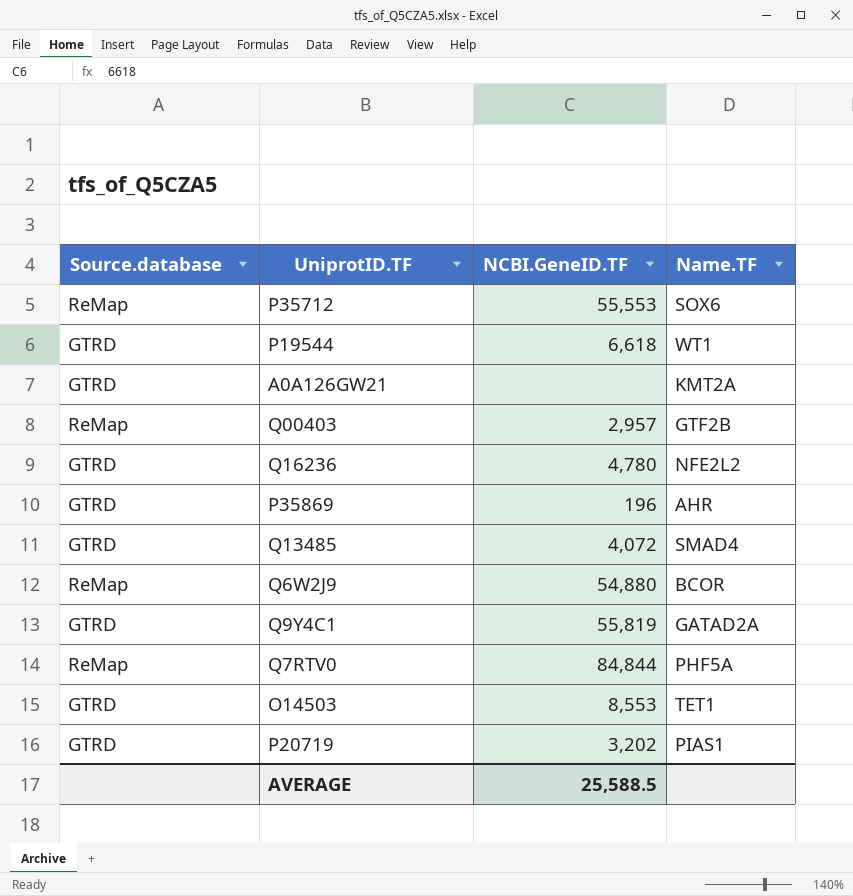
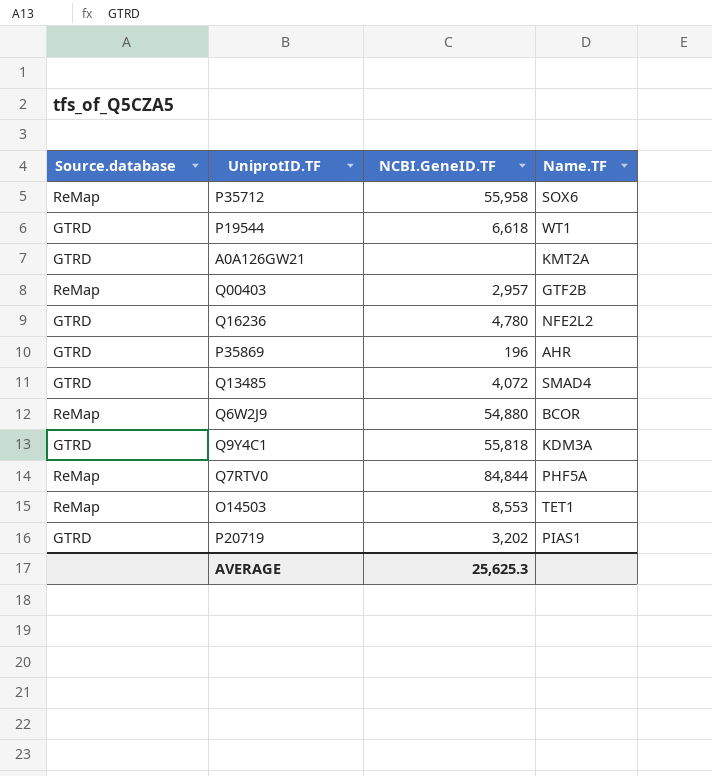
P35712 | NCBI.GeneID.TF: 55,553 -> 55,958
Q9Y4C1 | NCBI.GeneID.TF: 55,819 -> 55,818
Q9Y4C1 | Name.TF: GATAD2A -> KDM3A
O14503 | Source.database: GTRD -> ReMap
AVERAGE | NCBI.GeneID.TF: 25,588.5 -> 25,625.3

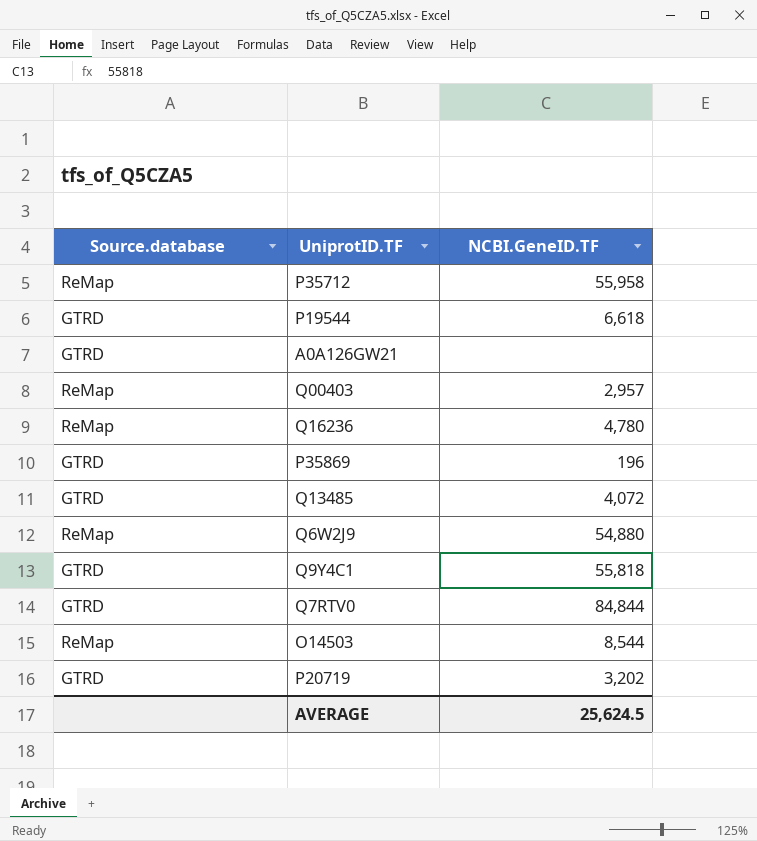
column Name.TF | position: 4 -> none
Q16236 | Source.database: GTRD -> ReMap
Q7RTV0 | Source.database: ReMap -> GTRD
O14503 | NCBI.GeneID.TF: 8,553 -> 8,544
AVERAGE | NCBI.GeneID.TF: 25,625.3 -> 25,624.5

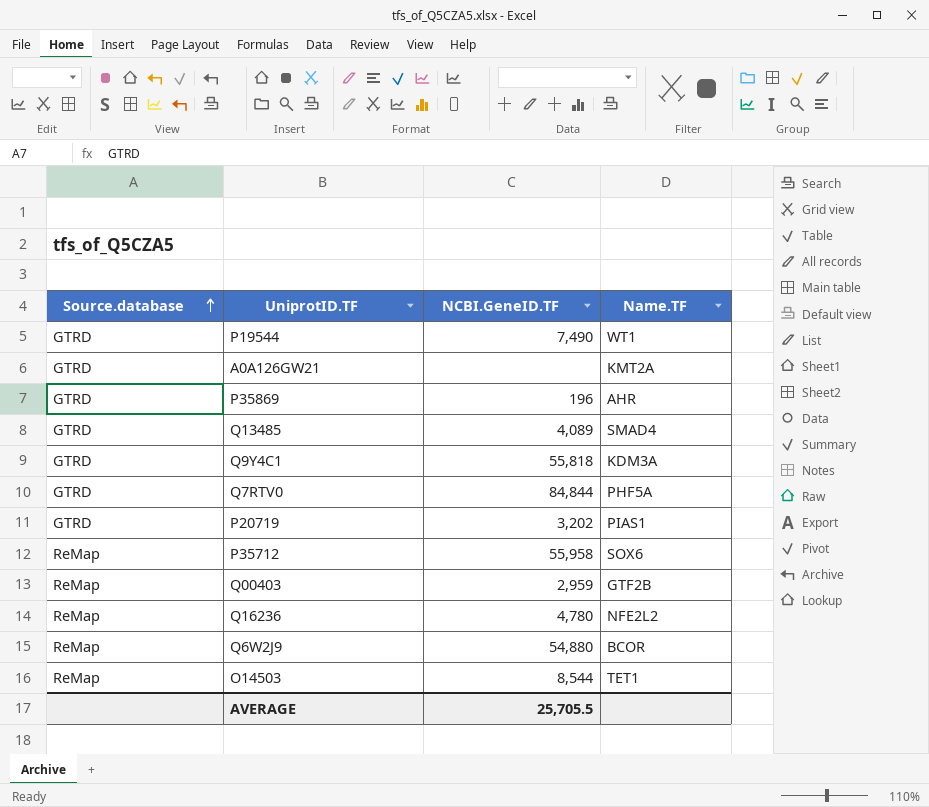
row order: none -> Source.database ascending
column Name.TF | position: none -> 4
P19544 | NCBI.GeneID.TF: 6,618 -> 7,490
Q13485 | NCBI.GeneID.TF: 4,072 -> 4,089
Q00403 | NCBI.GeneID.TF: 2,957 -> 2,959
AVERAGE | NCBI.GeneID.TF: 25,624.5 -> 25,705.5

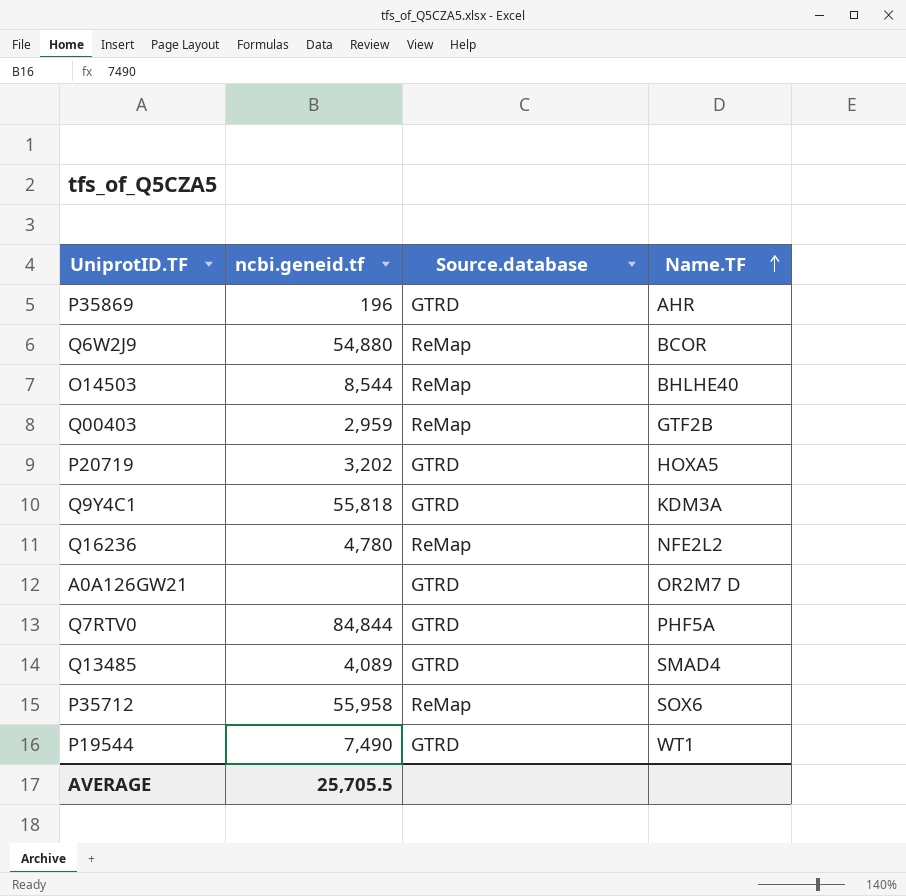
row order: Source.database ascending -> Name.TF ascending
column name: NCBI.GeneID.TF -> ncbi.geneid.tf
column Source.database | position: 1 -> 3
O14503 | Name.TF: TET1 -> BHLHE40
P20719 | Name.TF: PIAS1 -> HOXA5
A0A126GW21 | Name.TF: KMT2A -> OR2M7 D

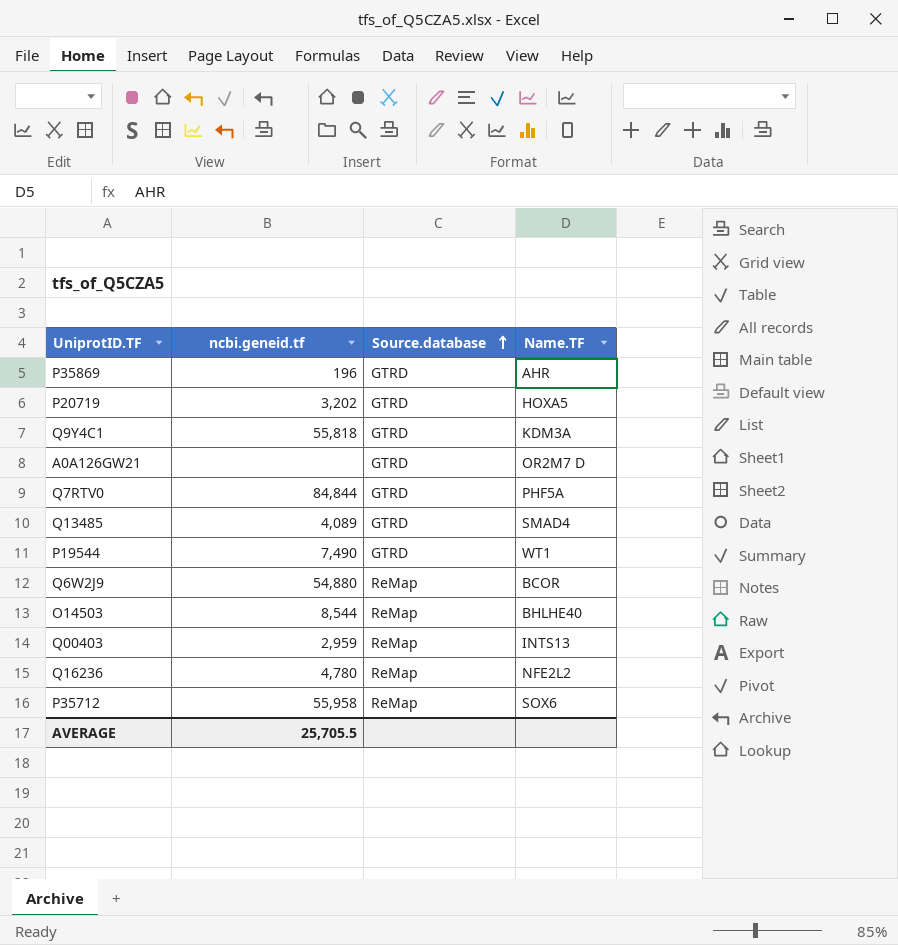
row order: Name.TF ascending -> Source.database ascending
Q00403 | Name.TF: GTF2B -> INTS13

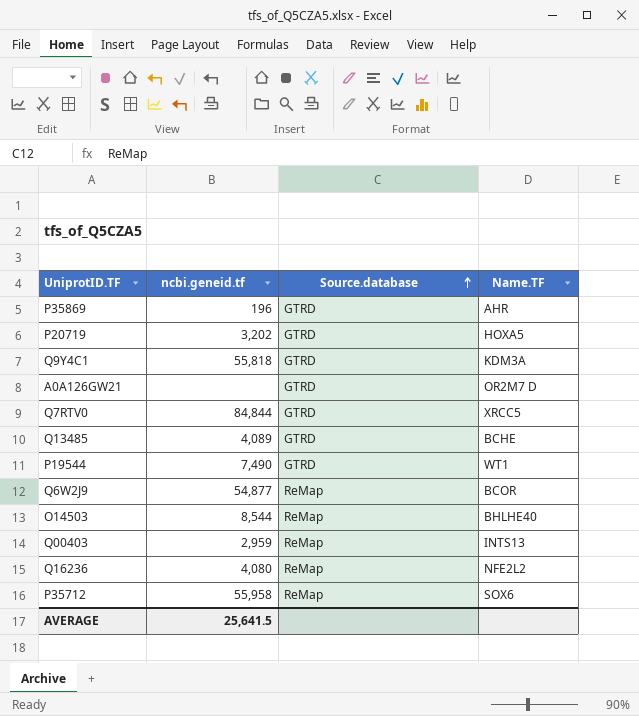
Q7RTV0 | Name.TF: PHF5A -> XRCC5
Q13485 | Name.TF: SMAD4 -> BCHE
Q6W2J9 | ncbi.geneid.tf: 54,880 -> 54,877
Q16236 | ncbi.geneid.tf: 4,780 -> 4,080
AVERAGE | ncbi.geneid.tf: 25,705.5 -> 25,641.5

